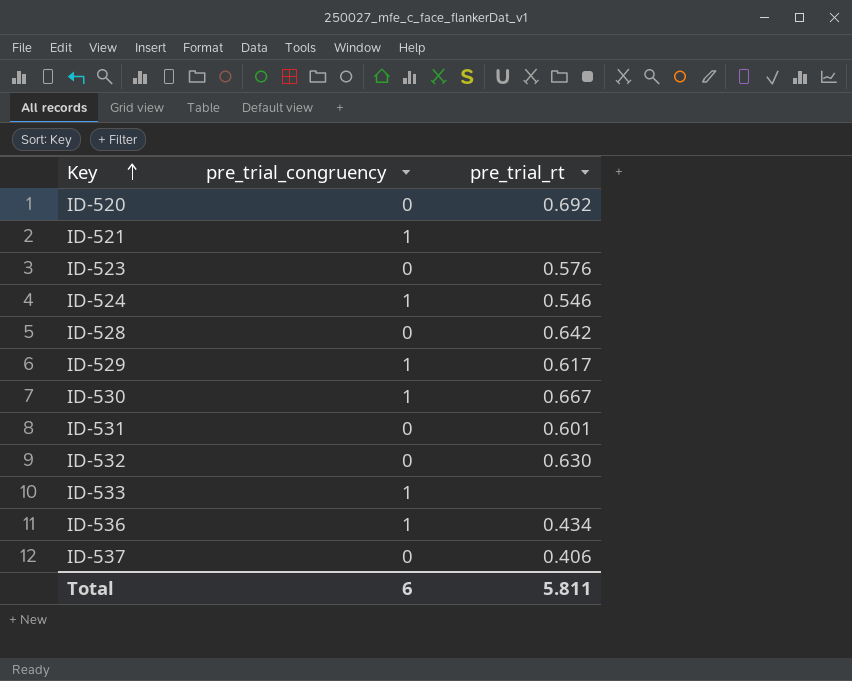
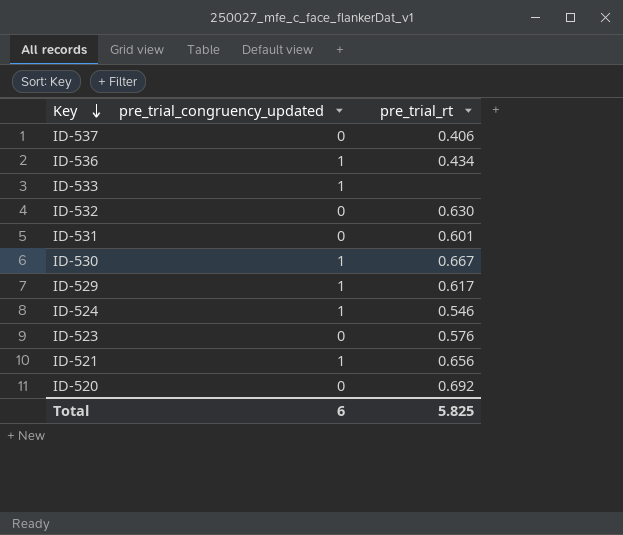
row order: Key ascending -> Key descending
column name: pre_trial_congruency -> pre_trial_congruency_updated
row ID-528: 0 | 0.642 -> none
ID-521 | pre_trial_rt: none -> 0.656
Total | pre_trial_rt: 5.811 -> 5.825

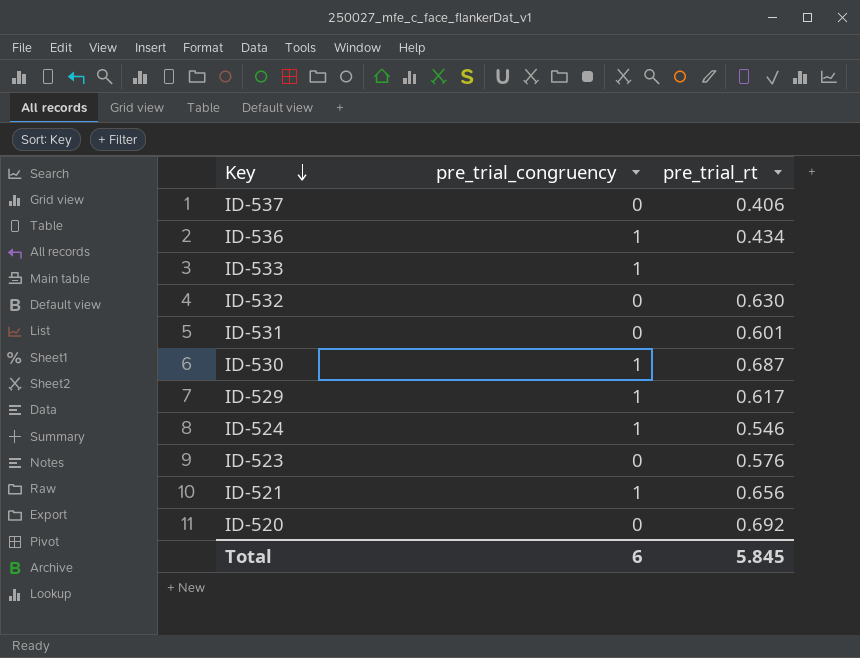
column name: pre_trial_congruency_updated -> pre_trial_congruency
ID-530 | pre_trial_rt: 0.667 -> 0.687
Total | pre_trial_rt: 5.825 -> 5.845

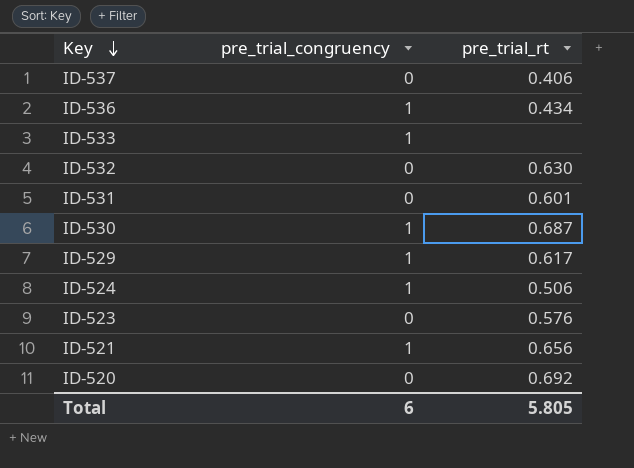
ID-524 | pre_trial_rt: 0.546 -> 0.506
Total | pre_trial_rt: 5.845 -> 5.805

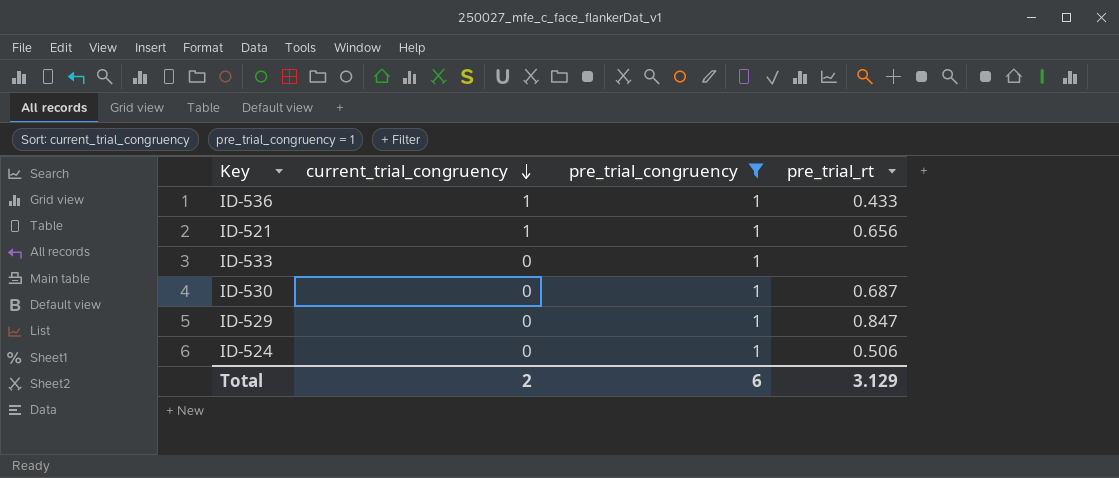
filter: none -> pre_trial_congruency = 1
row order: Key descending -> current_trial_congruency descending
column current_trial_congruency | position: none -> 2
ID-536 | pre_trial_rt: 0.434 -> 0.433
ID-529 | pre_trial_rt: 0.617 -> 0.847
Total | pre_trial_rt: 5.805 -> 3.129

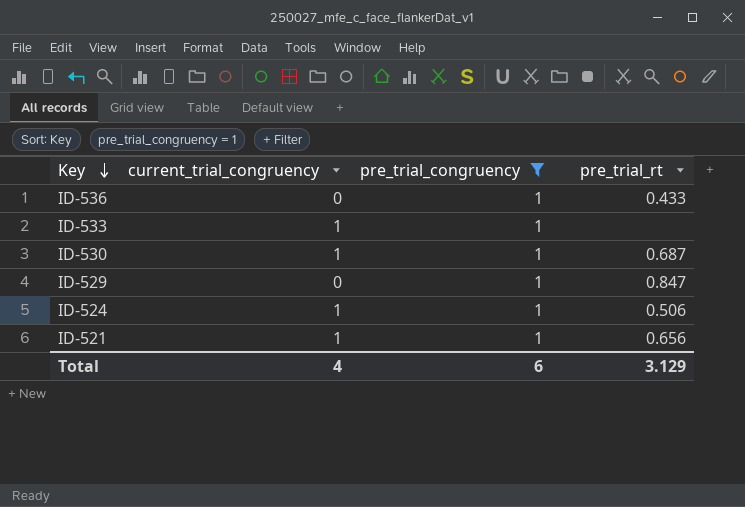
row order: current_trial_congruency descending -> Key descending
ID-536 | current_trial_congruency: 1 -> 0
ID-533 | current_trial_congruency: 0 -> 1
ID-530 | current_trial_congruency: 0 -> 1
ID-524 | current_trial_congruency: 0 -> 1
Total | current_trial_congruency: 2 -> 4

